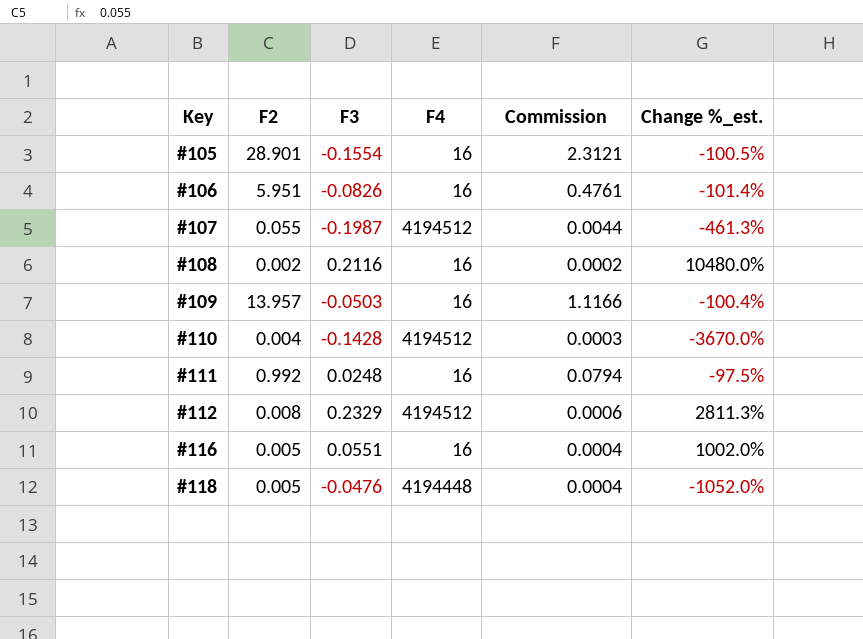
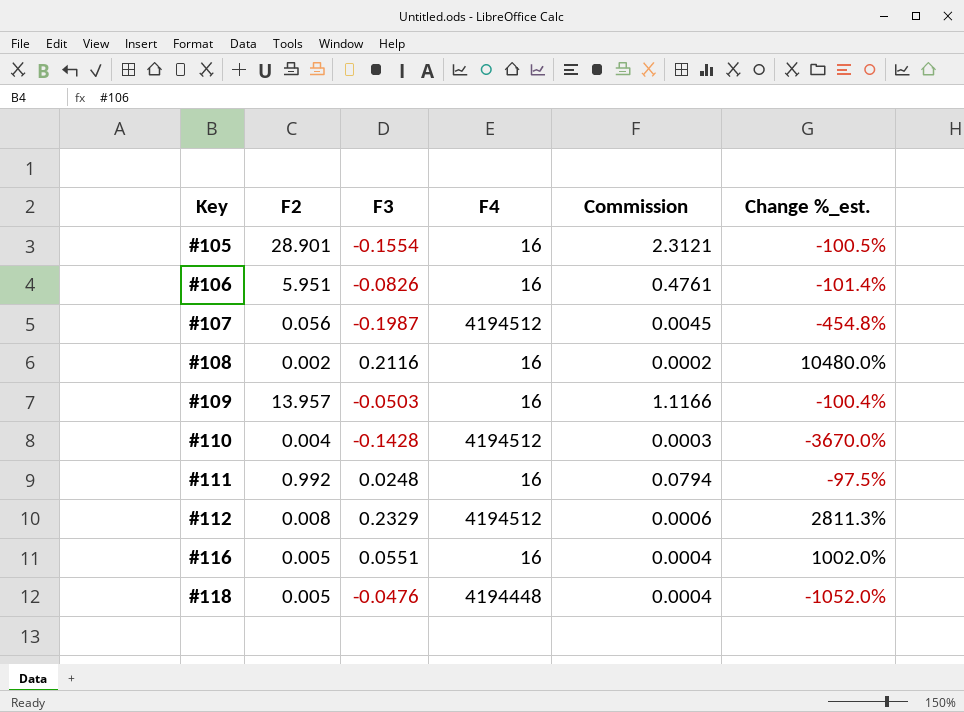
#107 | F2: 0.055 -> 0.056
#107 | Commission: 0.0044 -> 0.0045
#107 | Change %_est.: -461.3% -> -454.8%

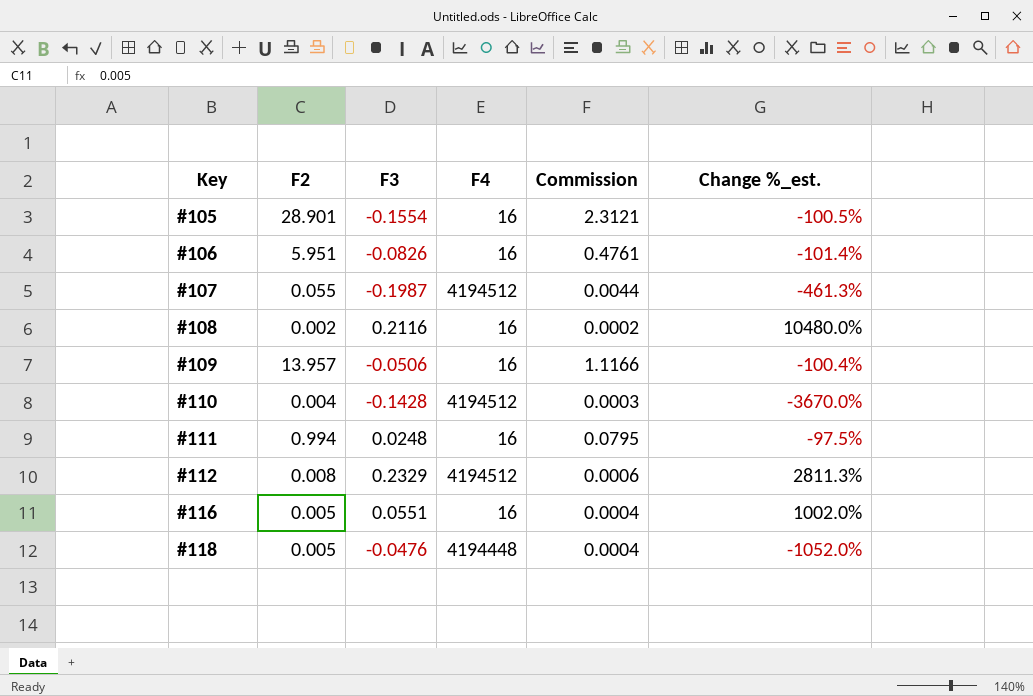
#107 | F2: 0.056 -> 0.055
#107 | Commission: 0.0045 -> 0.0044
#107 | Change %_est.: -454.8% -> -461.3%
#109 | F3: -0.0503 -> -0.0506
#111 | F2: 0.992 -> 0.994
#111 | Commission: 0.0794 -> 0.0795

